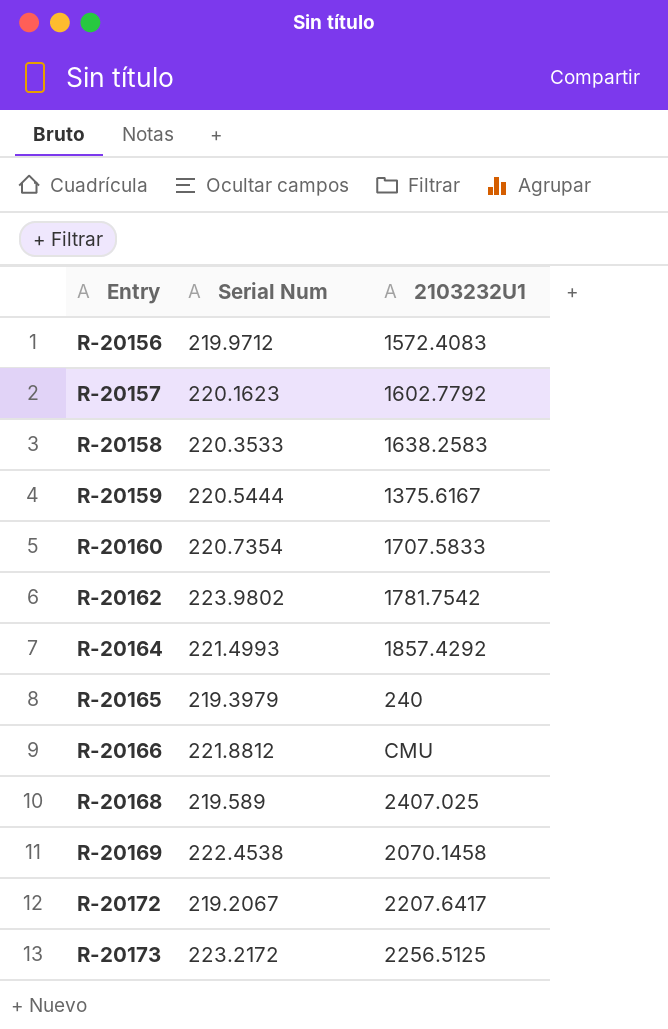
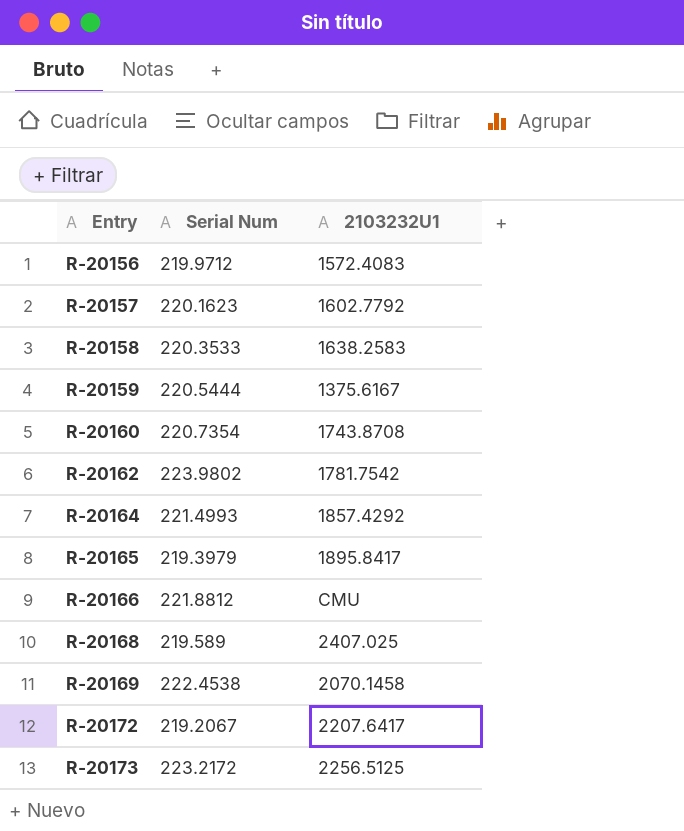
R-20160 | 2103232U1: 1707.5833 -> 1743.8708
R-20165 | 2103232U1: 240 -> 1895.8417

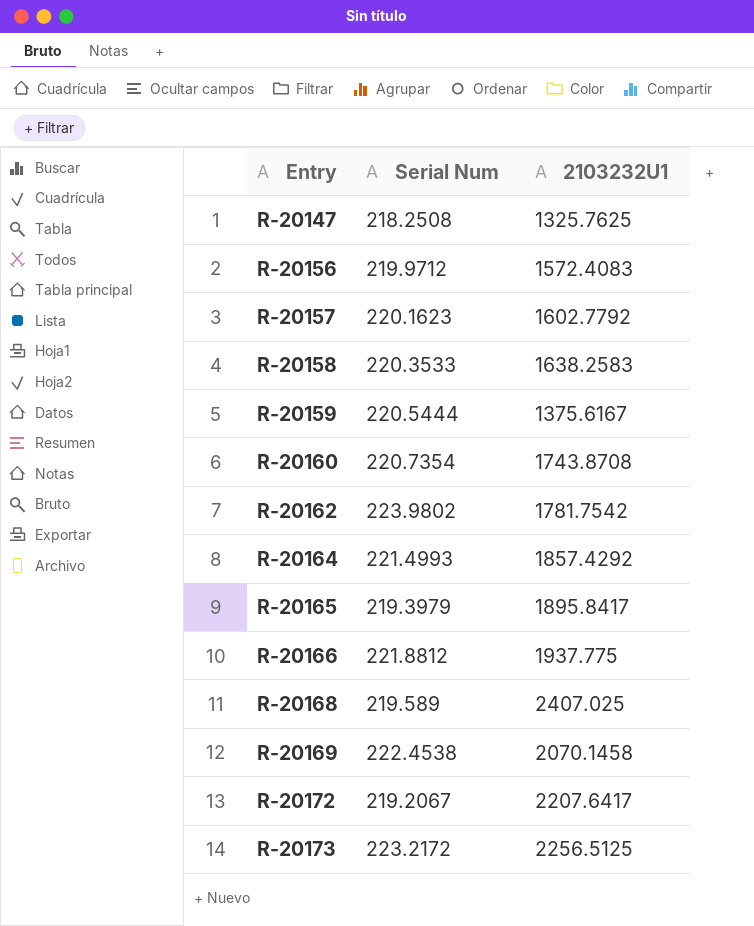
row R-20147: none -> 218.2508 | 1325.7625
R-20166 | 2103232U1: CMU -> 1937.775

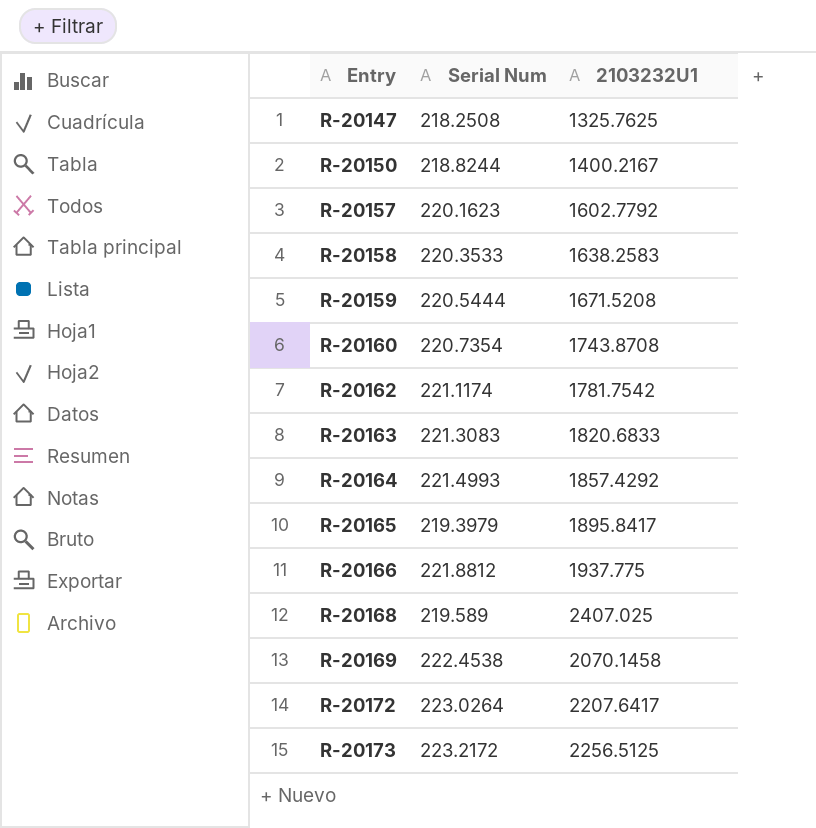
row R-20156: 219.9712 | 1572.4083 -> none
row R-20150: none -> 218.8244 | 1400.2167
R-20159 | 2103232U1: 1375.6167 -> 1671.5208
R-20162 | Serial Num: 223.9802 -> 221.1174
row R-20163: none -> 221.3083 | 1820.6833
R-20172 | Serial Num: 219.2067 -> 223.0264

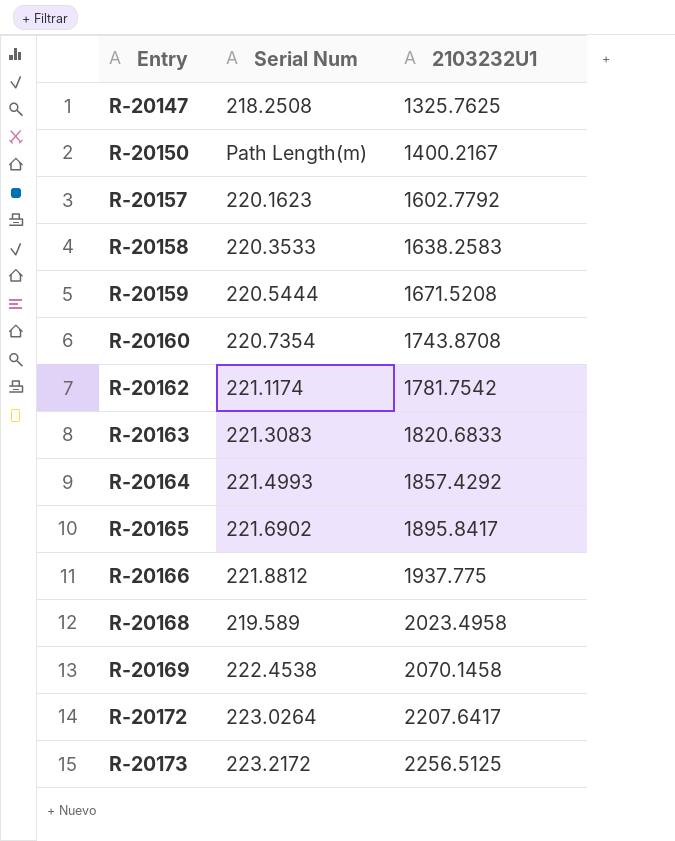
R-20150 | Serial Num: 218.8244 -> Path Length(m)
R-20165 | Serial Num: 219.3979 -> 221.6902
R-20168 | 2103232U1: 2407.025 -> 2023.4958

